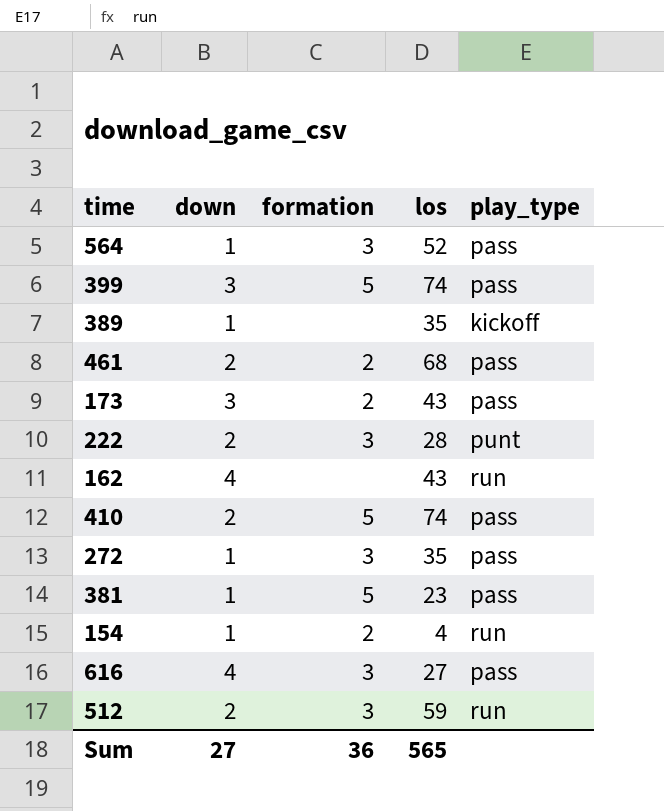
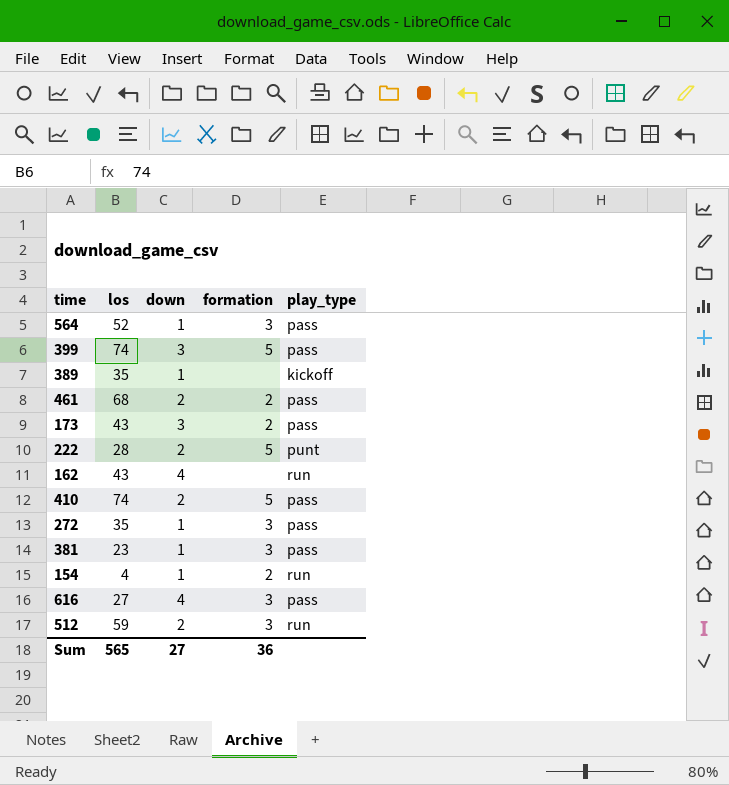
column los | position: 4 -> 2
222 | formation: 3 -> 5
381 | formation: 5 -> 3

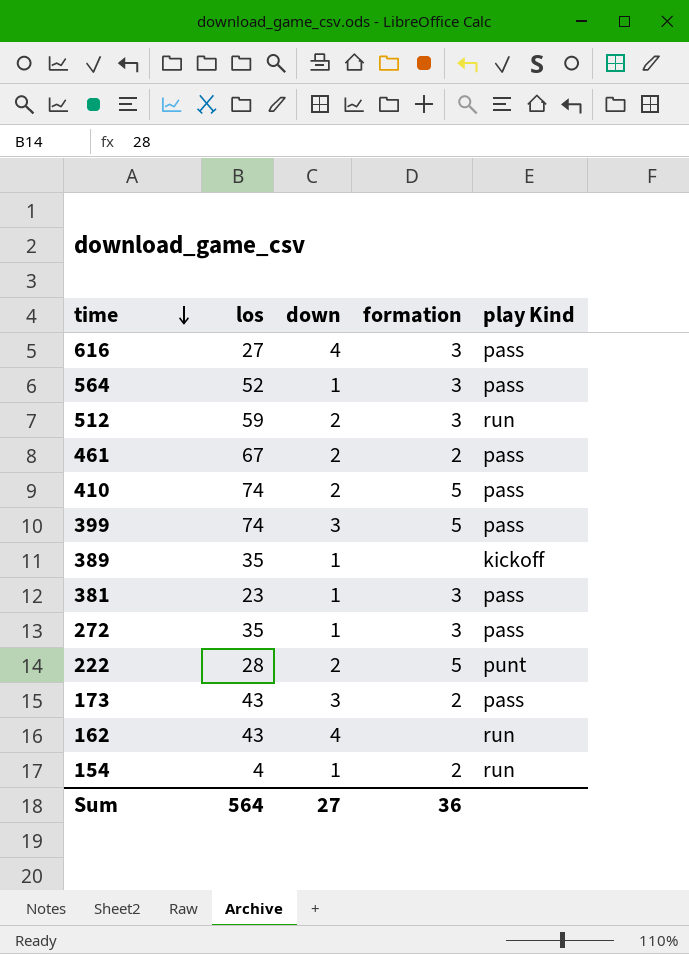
row order: none -> time descending
column name: play_type -> play Kind
461 | los: 68 -> 67
Sum | los: 565 -> 564

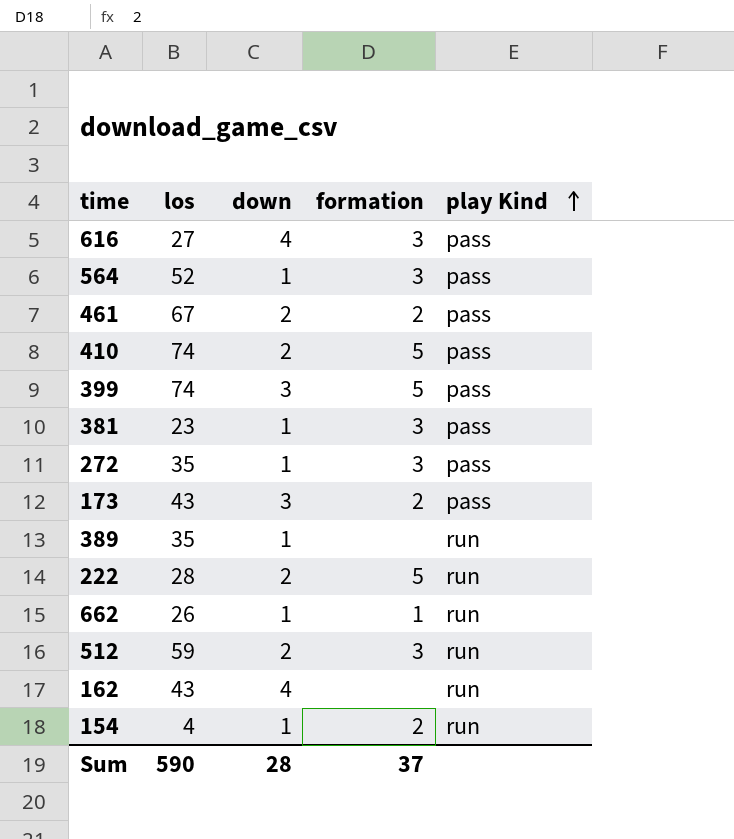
row order: time descending -> play Kind ascending
389 | play Kind: kickoff -> run
222 | play Kind: punt -> run
row 662: none -> 26 | 1 | 1 | run
Sum | los: 564 -> 590
Sum | down: 27 -> 28
Sum | formation: 36 -> 37

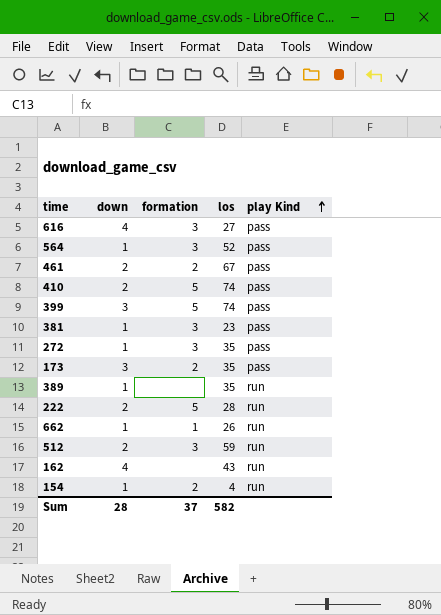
column los | position: 2 -> 4
173 | los: 43 -> 35
Sum | los: 590 -> 582

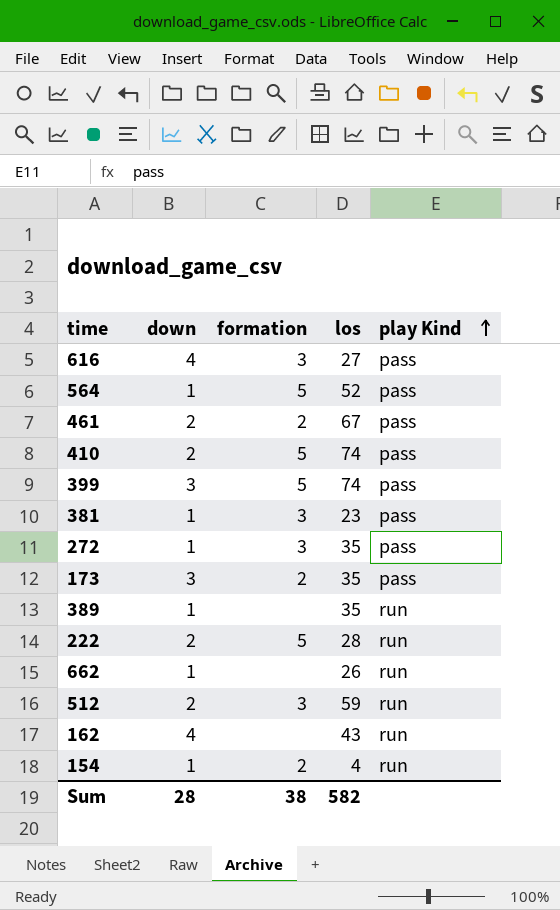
564 | formation: 3 -> 5
662 | formation: 1 -> none
Sum | formation: 37 -> 38

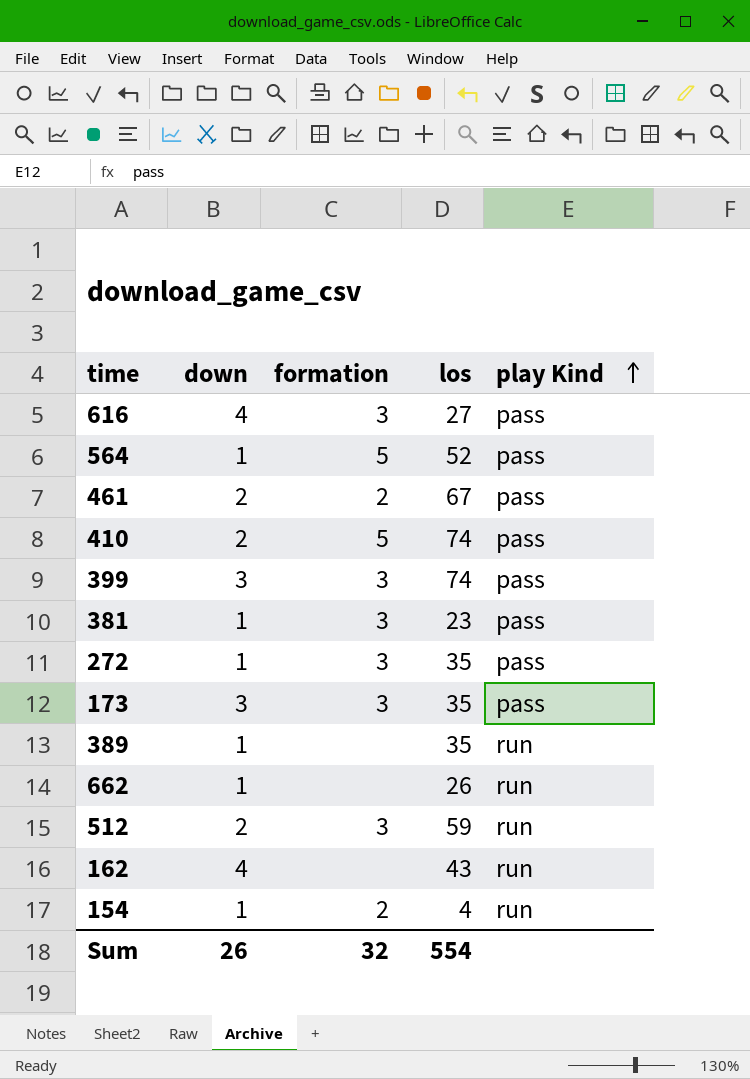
row 222: 2 | 5 | 28 | run -> none
399 | formation: 5 -> 3
173 | formation: 2 -> 3
Sum | down: 28 -> 26
Sum | formation: 38 -> 32
Sum | los: 582 -> 554

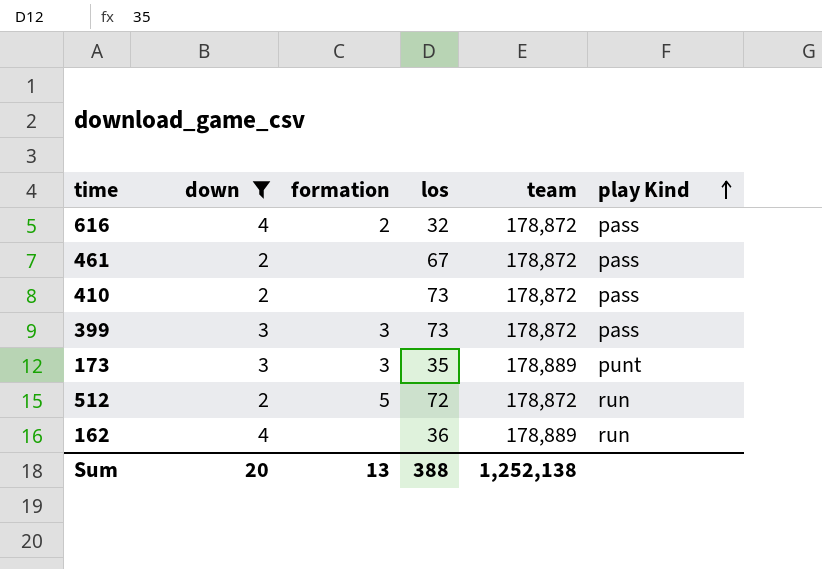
filter: none -> down != 1
column team | position: none -> 5
616 | formation: 3 -> 2
616 | los: 27 -> 32
461 | formation: 2 -> none
410 | formation: 5 -> none
410 | los: 74 -> 73
399 | los: 74 -> 73
173 | play Kind: pass -> punt
512 | formation: 3 -> 5
512 | los: 59 -> 72
162 | los: 43 -> 36
Sum | down: 26 -> 20
Sum | formation: 32 -> 13
Sum | los: 554 -> 388

